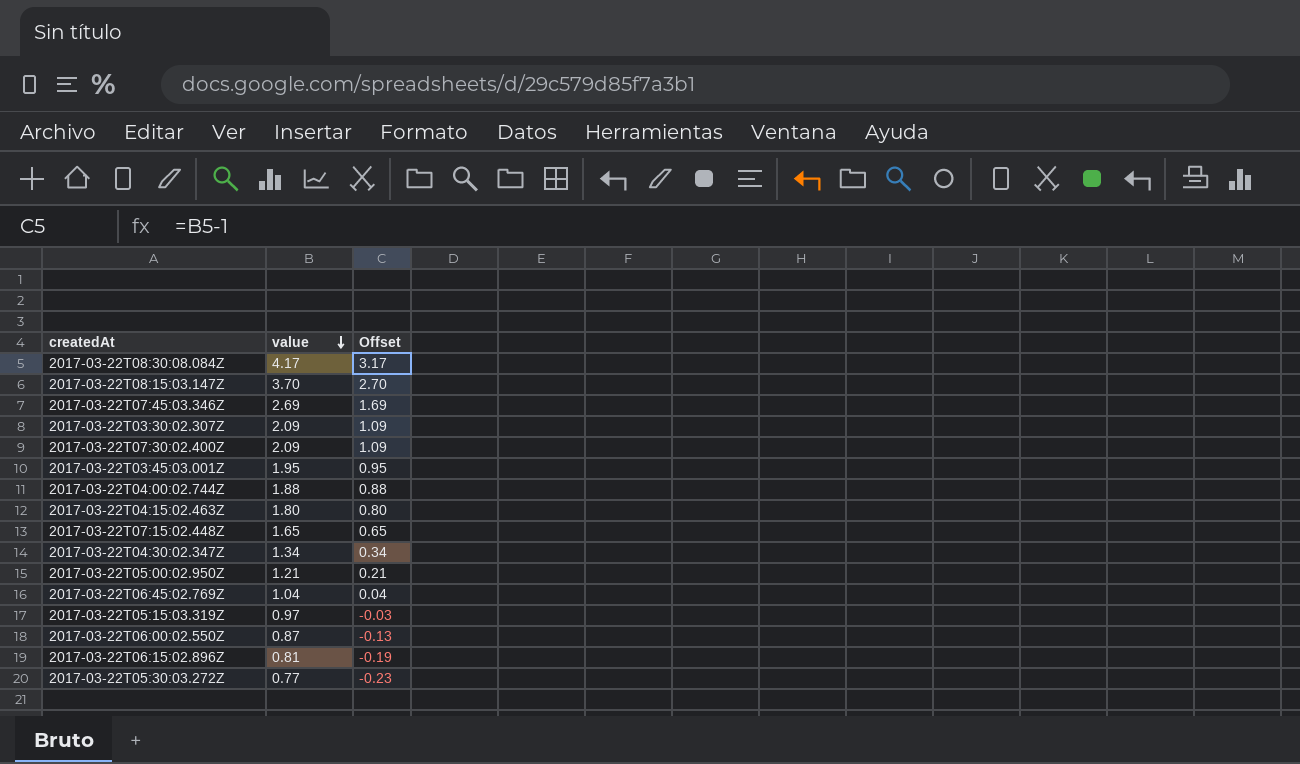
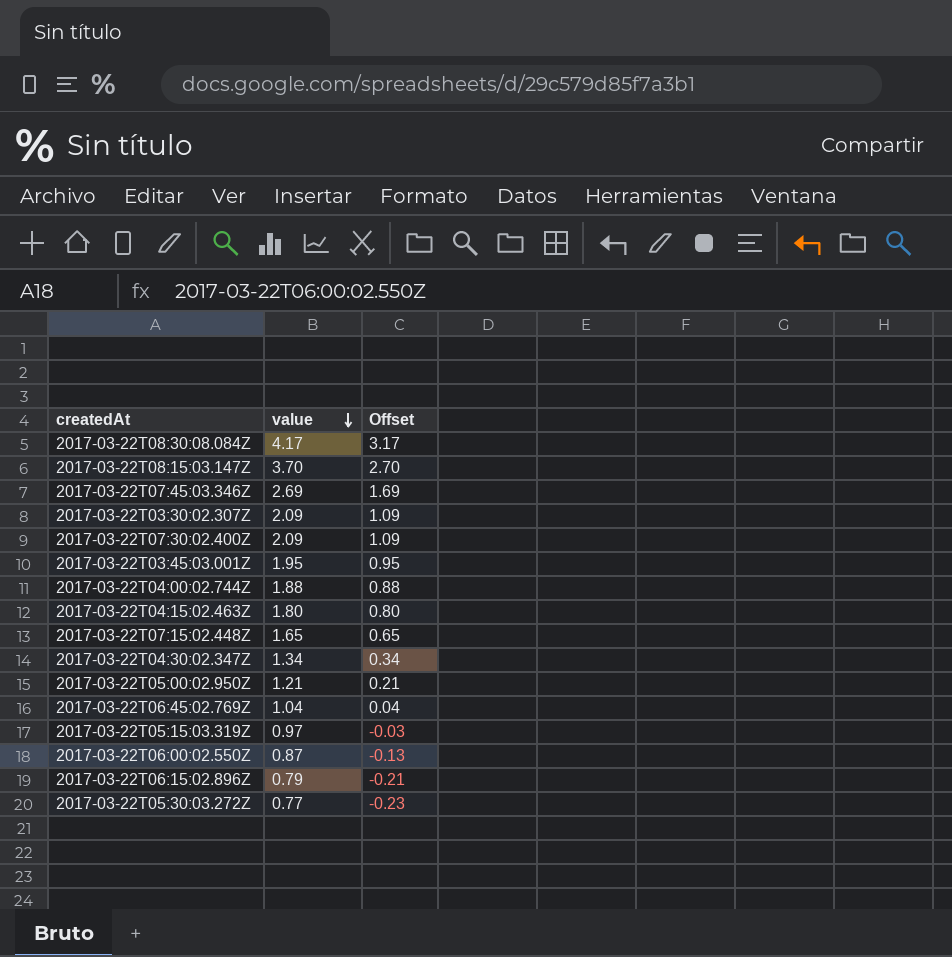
2017-03-22T06:15:02.896Z | value: 0.81 -> 0.79
2017-03-22T06:15:02.896Z | Offset: -0.19 -> -0.21

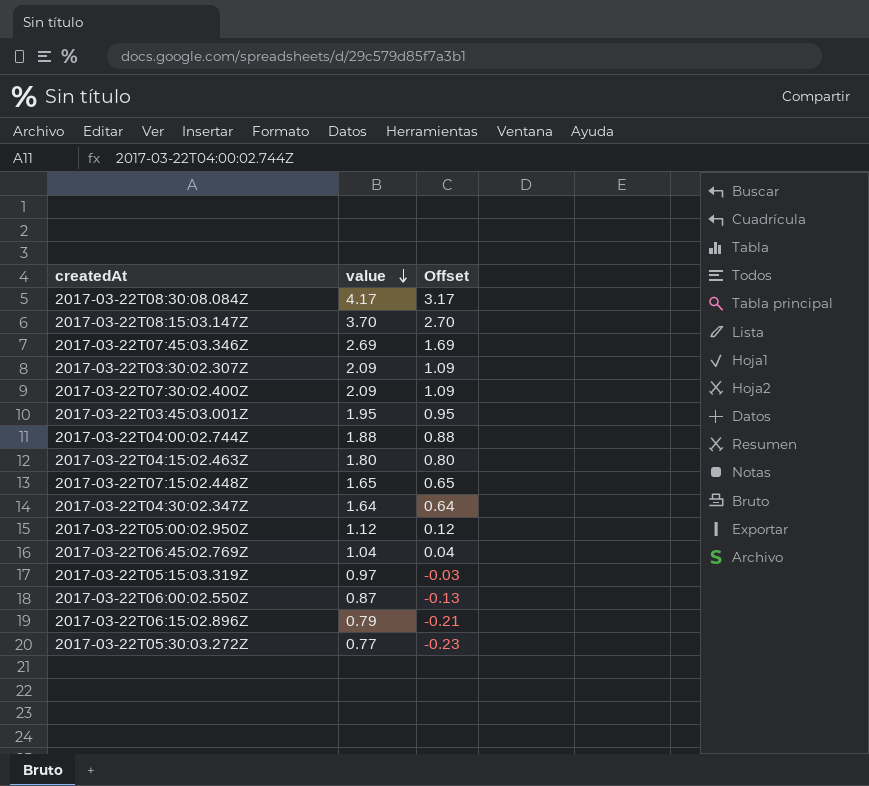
2017-03-22T04:30:02.347Z | value: 1.34 -> 1.64
2017-03-22T04:30:02.347Z | Offset: 0.34 -> 0.64
2017-03-22T05:00:02.950Z | value: 1.21 -> 1.12
2017-03-22T05:00:02.950Z | Offset: 0.21 -> 0.12

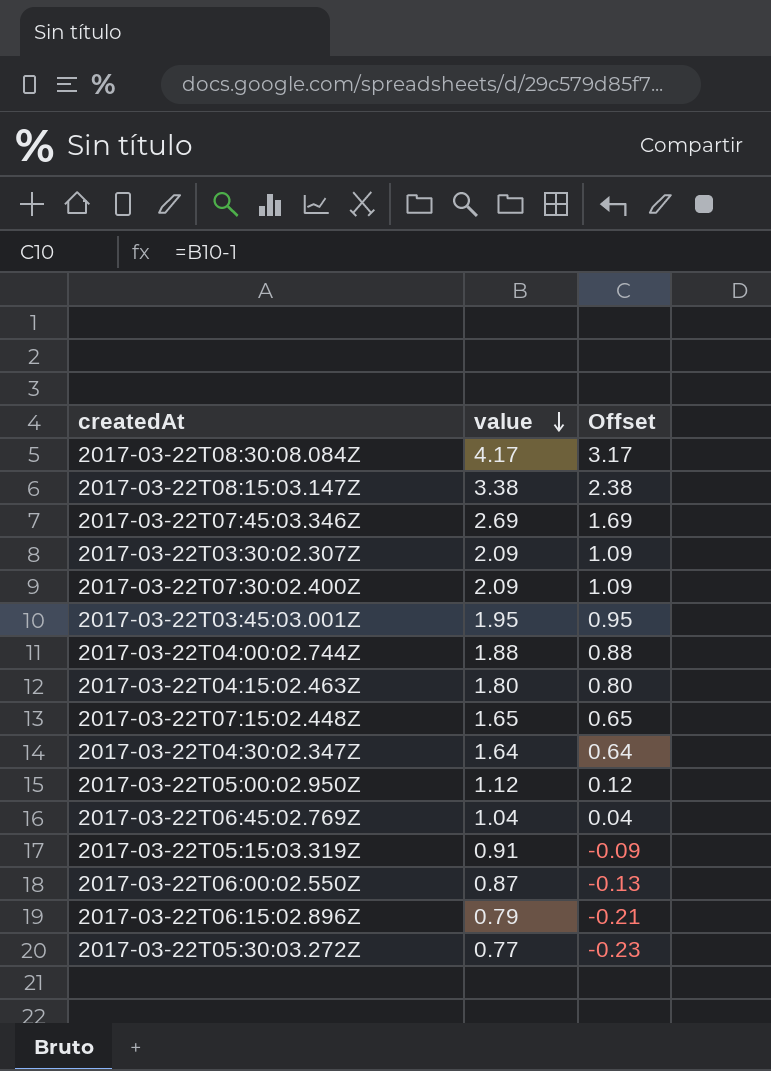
2017-03-22T08:15:03.147Z | value: 3.70 -> 3.38
2017-03-22T08:15:03.147Z | Offset: 2.70 -> 2.38
2017-03-22T05:15:03.319Z | value: 0.97 -> 0.91
2017-03-22T05:15:03.319Z | Offset: -0.03 -> -0.09

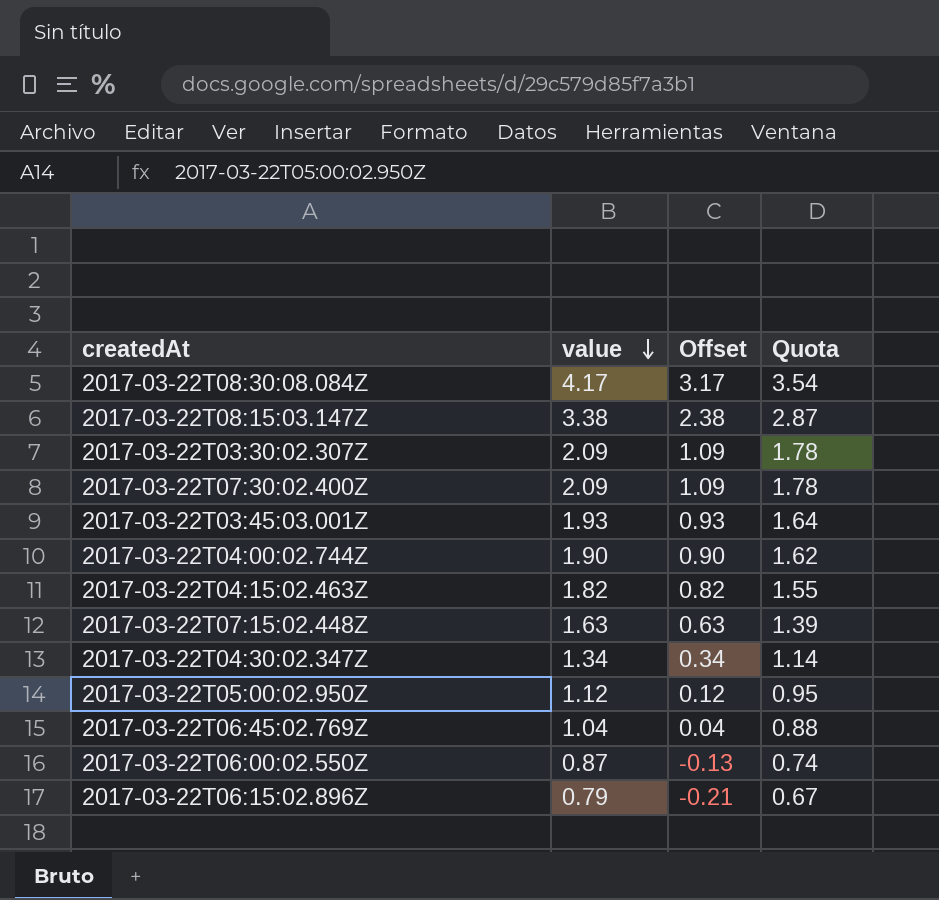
column Quota | formula: none -> [value] * 0.85
row 2017-03-22T07:45:03.346Z: 2.69 | 1.69 -> none
row 2017-03-22T05:15:03.319Z: 0.91 | -0.09 -> none
row 2017-03-22T05:30:03.272Z: 0.77 | -0.23 -> none
2017-03-22T03:45:03.001Z | value: 1.95 -> 1.93
2017-03-22T03:45:03.001Z | Offset: 0.95 -> 0.93
2017-03-22T04:00:02.744Z | value: 1.88 -> 1.90
2017-03-22T04:00:02.744Z | Offset: 0.88 -> 0.90
2017-03-22T04:15:02.463Z | value: 1.80 -> 1.82
2017-03-22T04:15:02.463Z | Offset: 0.80 -> 0.82
2017-03-22T07:15:02.448Z | value: 1.65 -> 1.63
2017-03-22T07:15:02.448Z | Offset: 0.65 -> 0.63
2017-03-22T04:30:02.347Z | value: 1.64 -> 1.34
2017-03-22T04:30:02.347Z | Offset: 0.64 -> 0.34

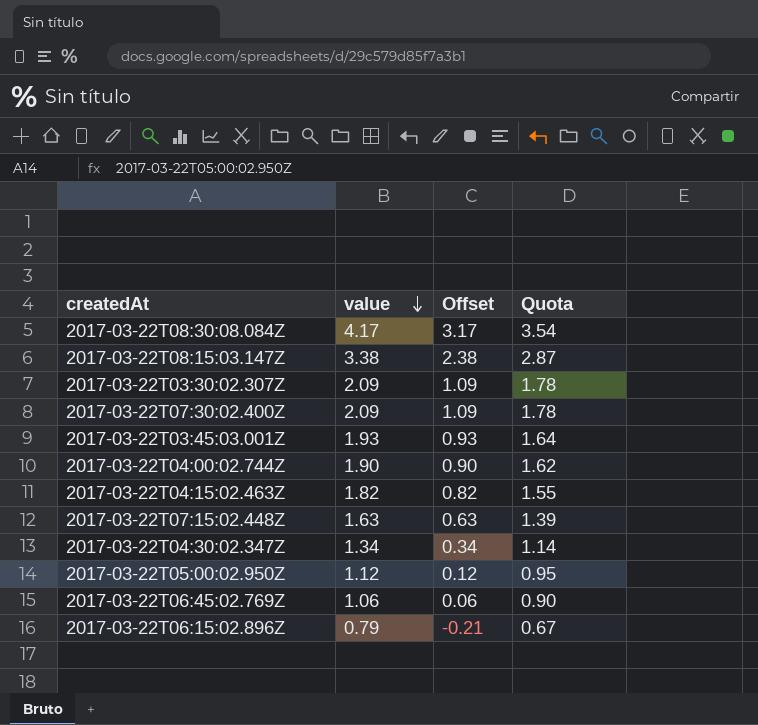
row 2017-03-22T06:00:02.550Z: 0.87 | -0.13 | 0.74 -> none
2017-03-22T06:45:02.769Z | value: 1.04 -> 1.06
2017-03-22T06:45:02.769Z | Offset: 0.04 -> 0.06
2017-03-22T06:45:02.769Z | Quota: 0.88 -> 0.90

